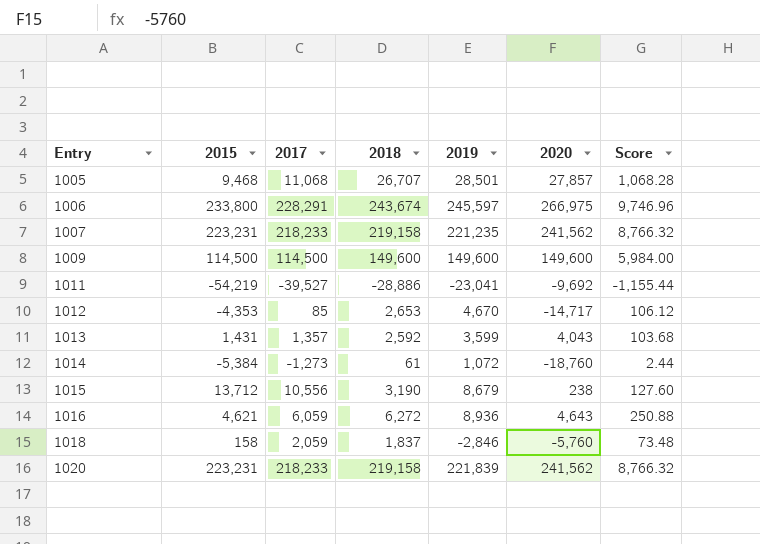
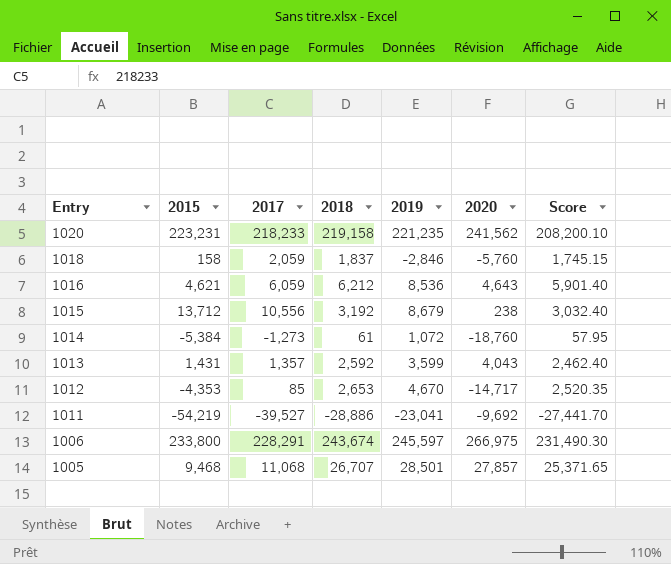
row order: Entry ascending -> Entry descending
column Score | formula: [2018] * 0.04 -> [2018] * 0.95
row 1007: 223,231 | 218,233 | 219,158 | 221,235 | 241,562 | 8,766.32 -> none
row 1009: 114,500 | 114,500 | 149,600 | 149,600 | 149,600 | 5,984.00 -> none
1020 | 2019: 221,839 -> 221,235
1016 | 2018: 6,272 -> 6,212
1016 | 2019: 8,936 -> 8,536
1015 | 2018: 3,190 -> 3,192

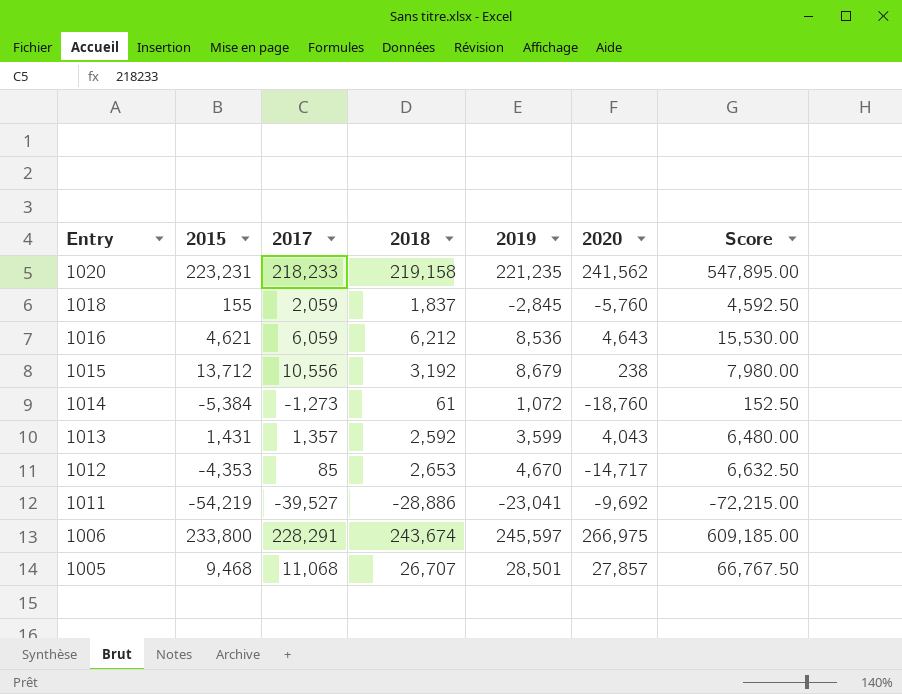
column Score | formula: [2018] * 0.95 -> [2018] * 2.5
1018 | 2015: 158 -> 155
1018 | 2019: -2,846 -> -2,845

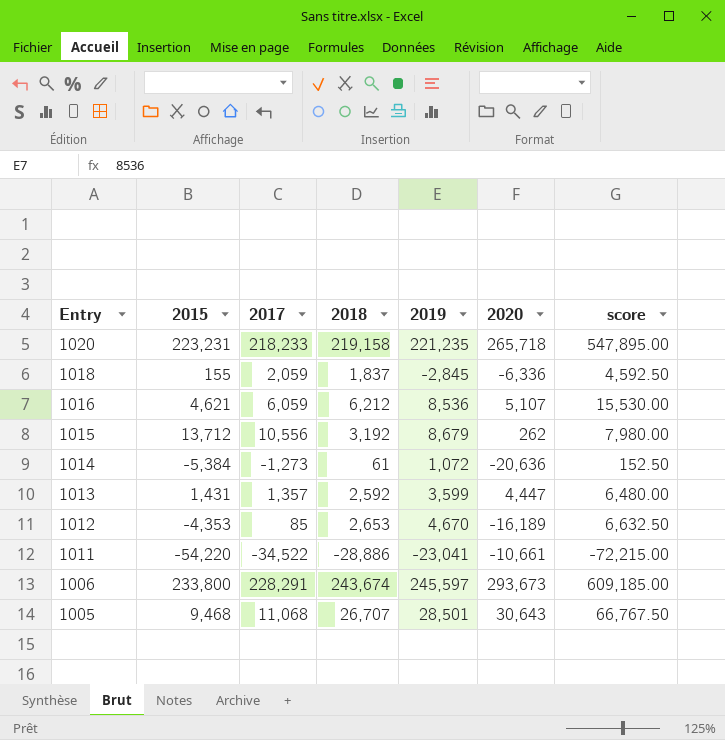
column name: Score -> score
1020 | 2020: 241,562 -> 265,718
1018 | 2020: -5,760 -> -6,336
1016 | 2020: 4,643 -> 5,107
1015 | 2020: 238 -> 262
1014 | 2020: -18,760 -> -20,636
1013 | 2020: 4,043 -> 4,447
1012 | 2020: -14,717 -> -16,189
1011 | 2015: -54,219 -> -54,220
1011 | 2017: -39,527 -> -34,522
1011 | 2020: -9,692 -> -10,661
1006 | 2020: 266,975 -> 293,673
1005 | 2020: 27,857 -> 30,643

